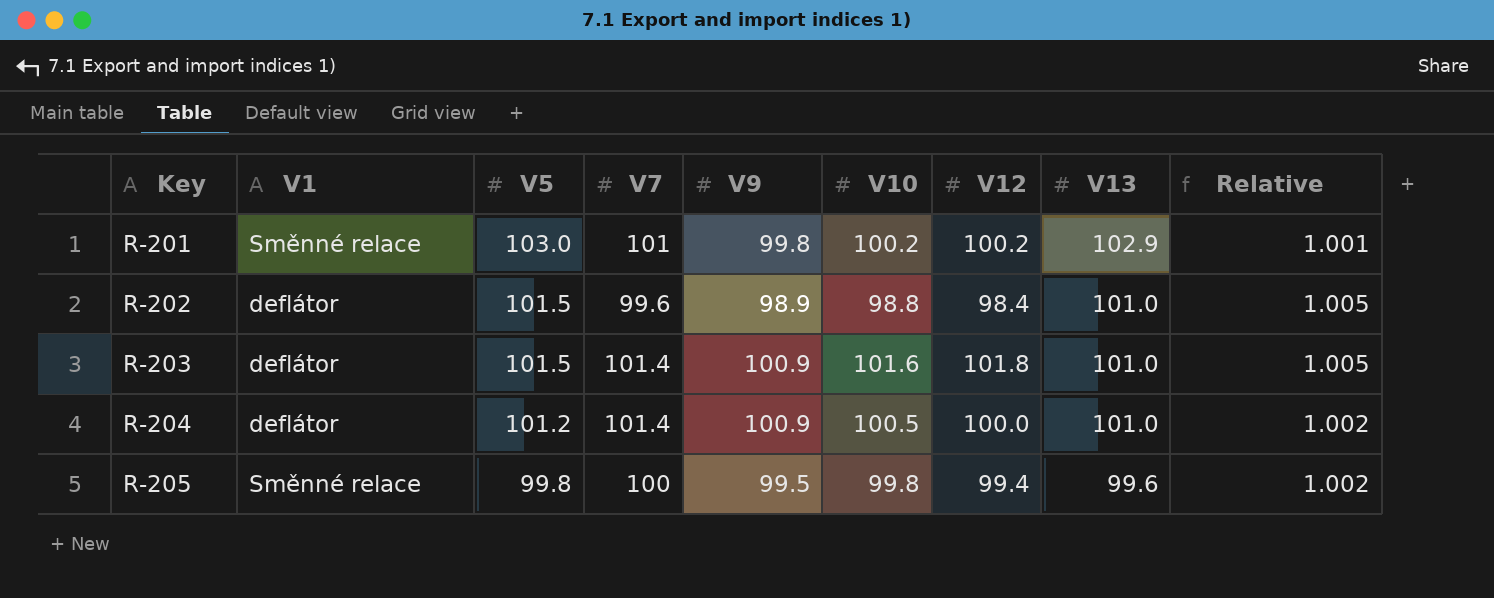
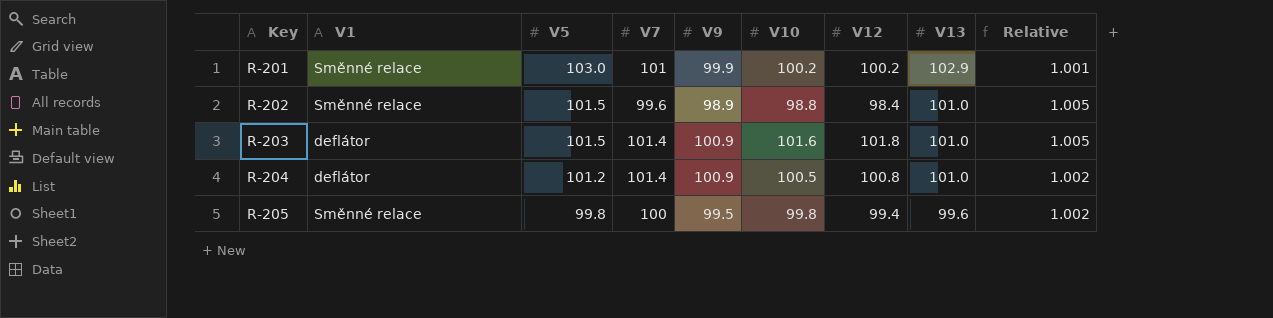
R-201 | V9: 99.8 -> 99.9
R-202 | V1: deflátor -> Směnné relace
R-204 | V12: 100.0 -> 100.8

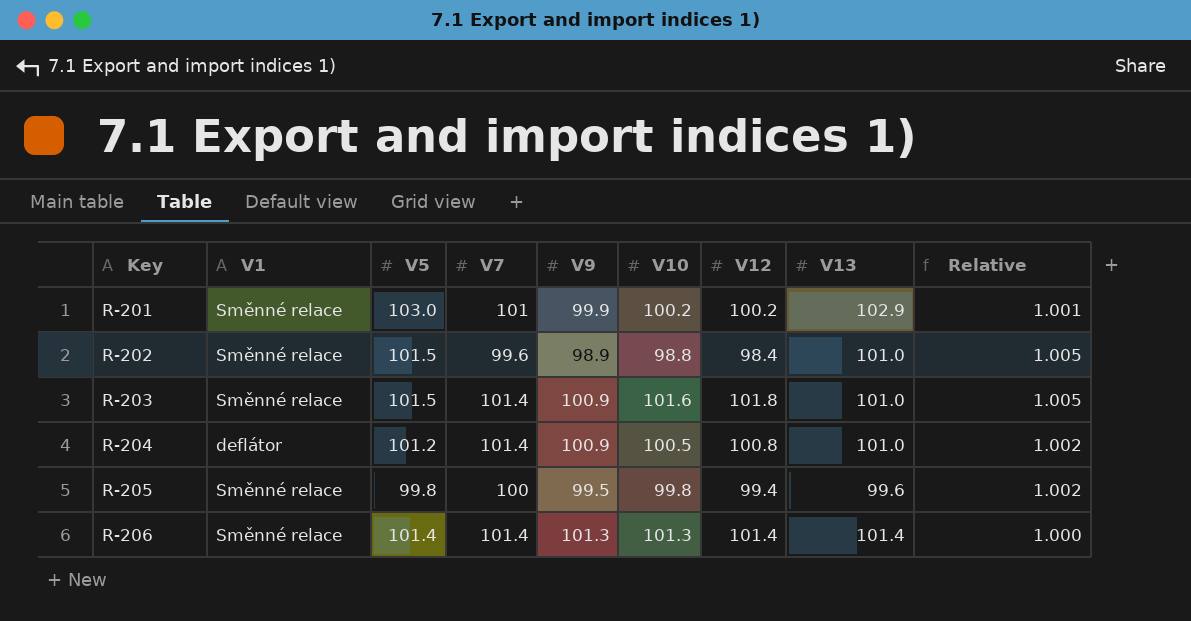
R-203 | V1: deflátor -> Směnné relace
row R-206: none -> Směnné relace | 101.4 | 101.4 | 101.3 | 101.3 | 101.4 | 101.4 | 1.000

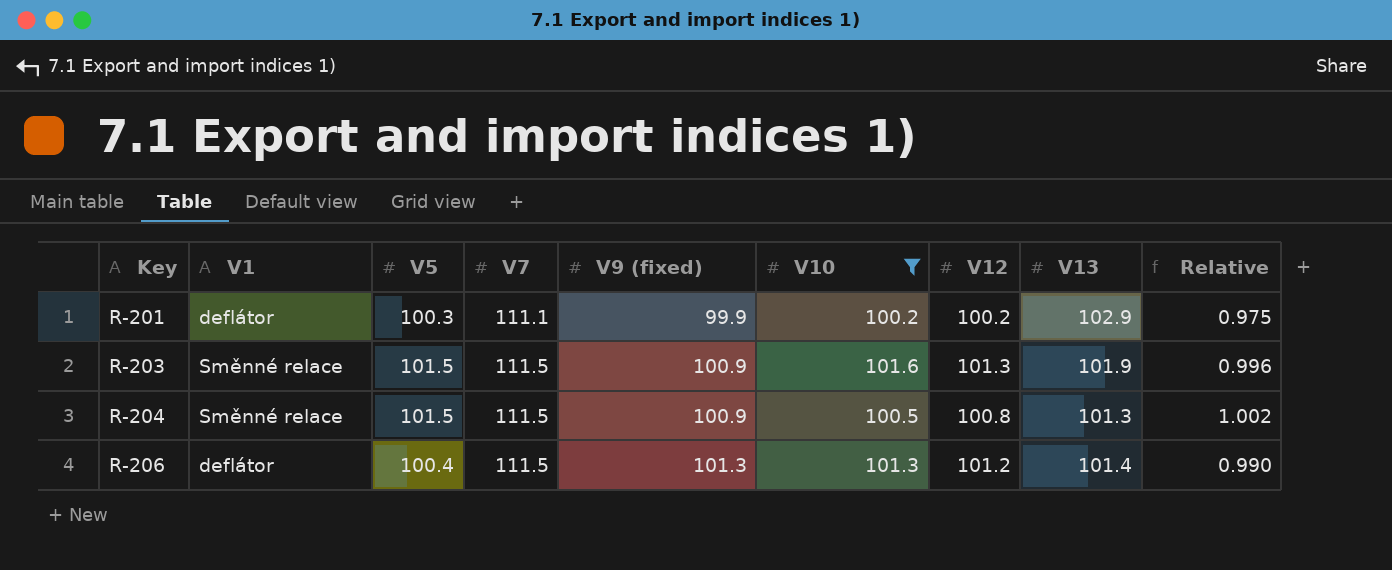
filter: none -> V10 >= 100.2
column name: V9 -> V9 (fixed)
R-201 | V1: Směnné relace -> deflátor
R-201 | V5: 103.0 -> 100.3
R-201 | V7: 101 -> 111.1
R-201 | Relative: 1.001 -> 0.975
R-203 | V7: 101.4 -> 111.5
R-203 | V12: 101.8 -> 101.3
R-203 | V13: 101.0 -> 101.9
R-203 | Relative: 1.005 -> 0.996
R-204 | V1: deflátor -> Směnné relace
R-204 | V5: 101.2 -> 101.5
R-204 | V7: 101.4 -> 111.5
R-204 | V13: 101.0 -> 101.3
R-206 | V1: Směnné relace -> deflátor
R-206 | V5: 101.4 -> 100.4
R-206 | V7: 101.4 -> 111.5
R-206 | V12: 101.4 -> 101.2
R-206 | Relative: 1.000 -> 0.990

